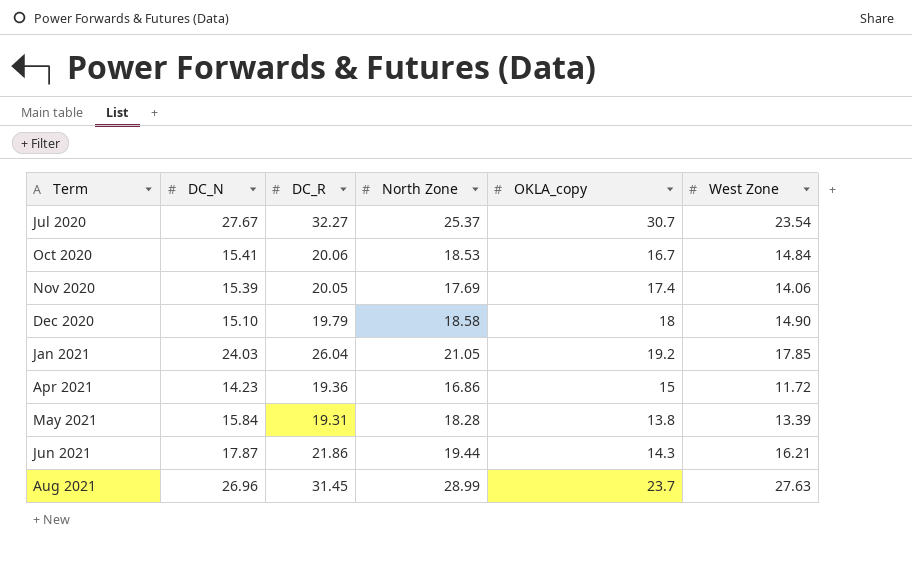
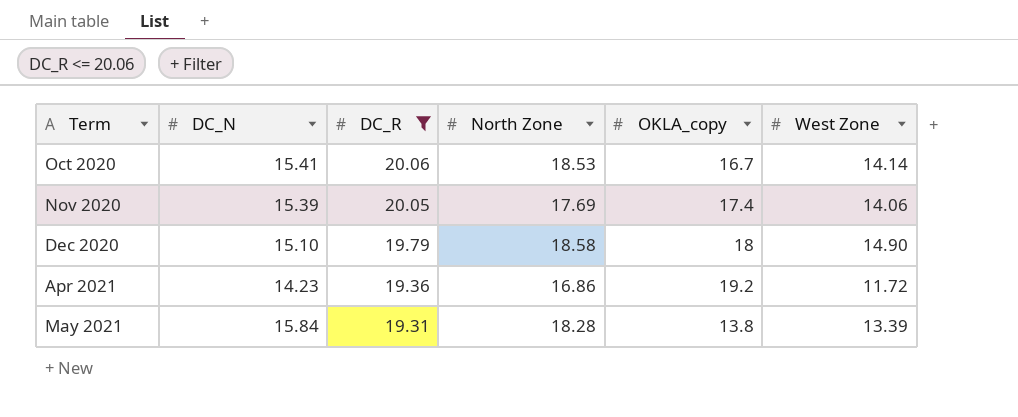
filter: none -> DC_R <= 20.06
Oct 2020 | West Zone: 14.84 -> 14.14
Apr 2021 | OKLA_copy: 15 -> 19.2

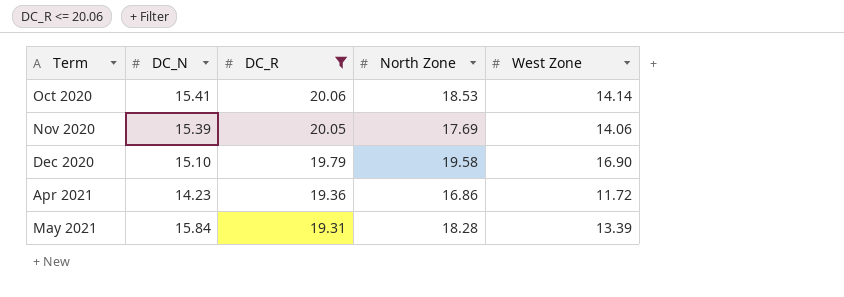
column OKLA_copy | position: 5 -> none
Dec 2020 | North Zone: 18.58 -> 19.58
Dec 2020 | West Zone: 14.90 -> 16.90

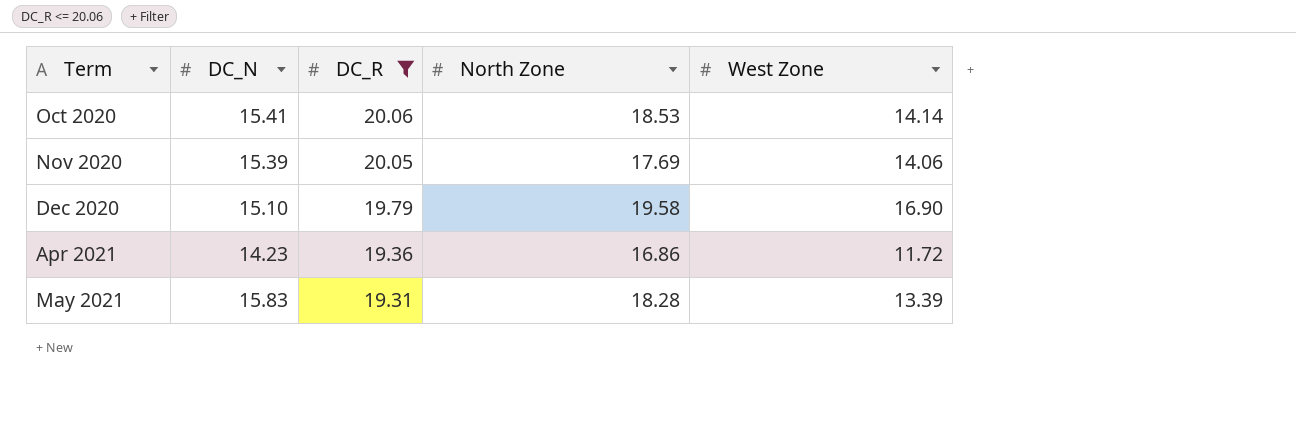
May 2021 | DC_N: 15.84 -> 15.83

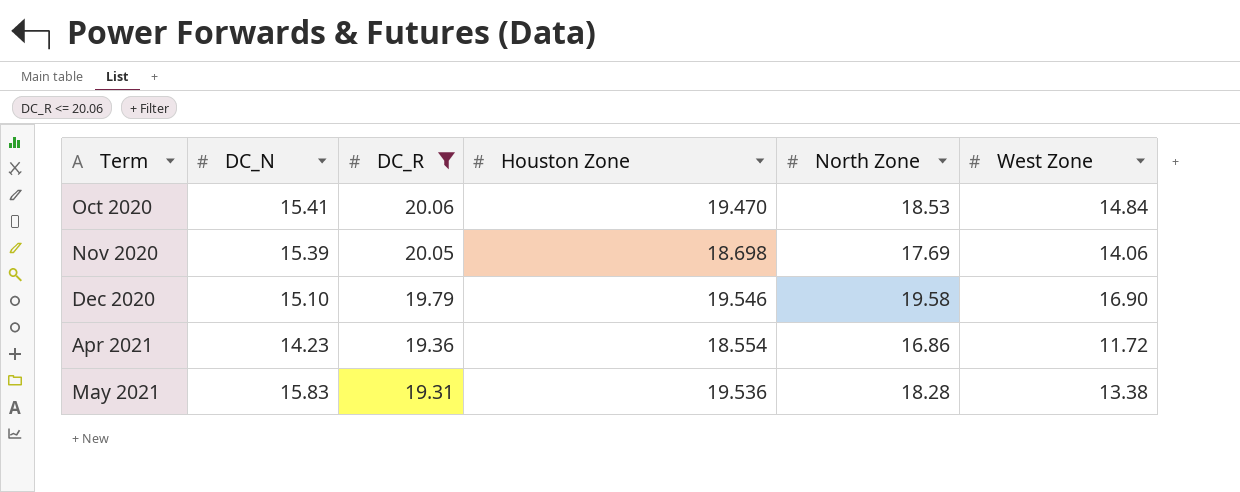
column Houston Zone | position: none -> 4
Oct 2020 | West Zone: 14.14 -> 14.84
May 2021 | West Zone: 13.39 -> 13.38

